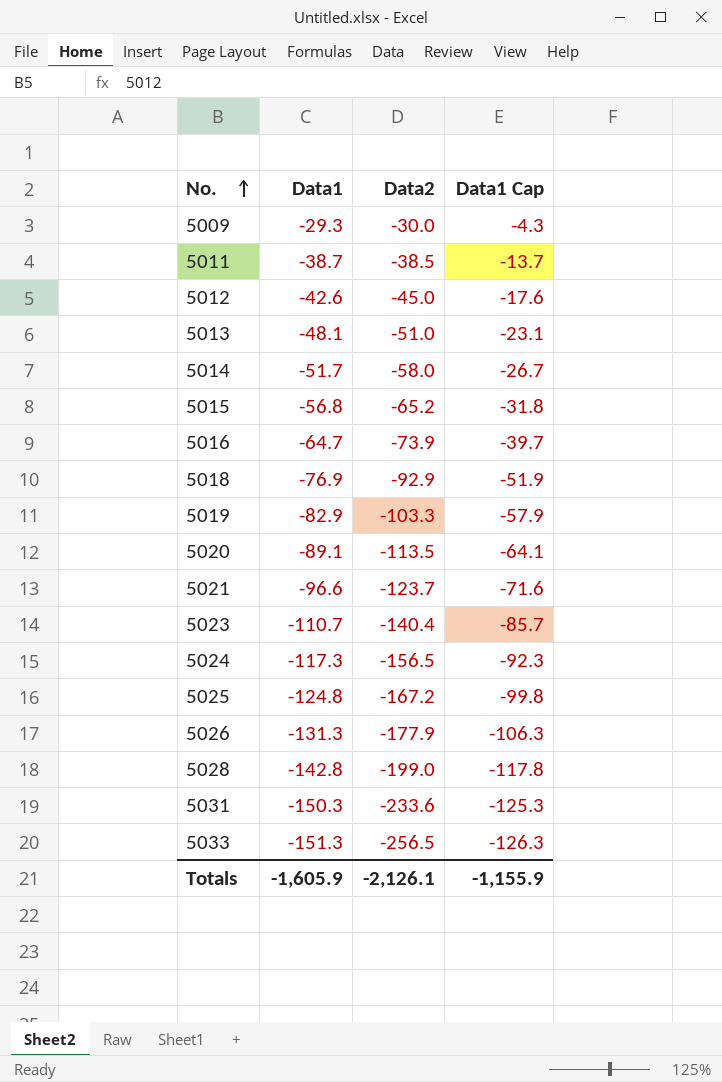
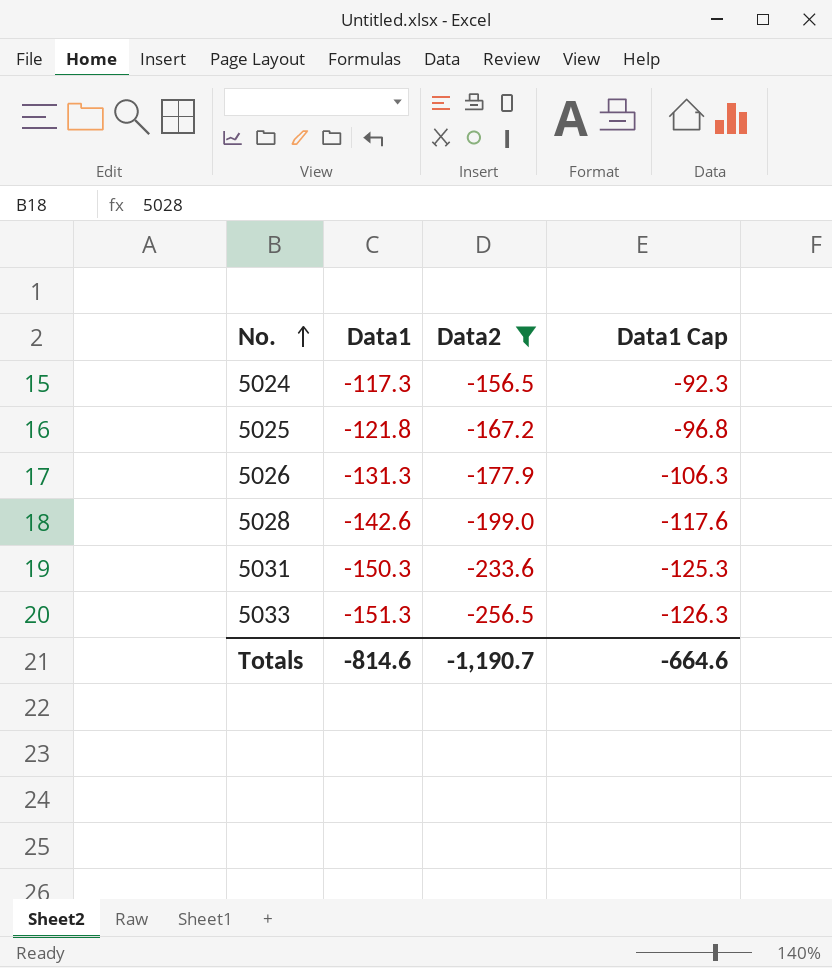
filter: none -> Data2 <= -156.5
5025 | Data1: -124.8 -> -121.8
5025 | Data1 Cap: -99.8 -> -96.8
5028 | Data1: -142.8 -> -142.6
5028 | Data1 Cap: -117.8 -> -117.6
Totals | Data1: -1,605.9 -> -814.6
Totals | Data2: -2,126.1 -> -1,190.7
Totals | Data1 Cap: -1,155.9 -> -664.6

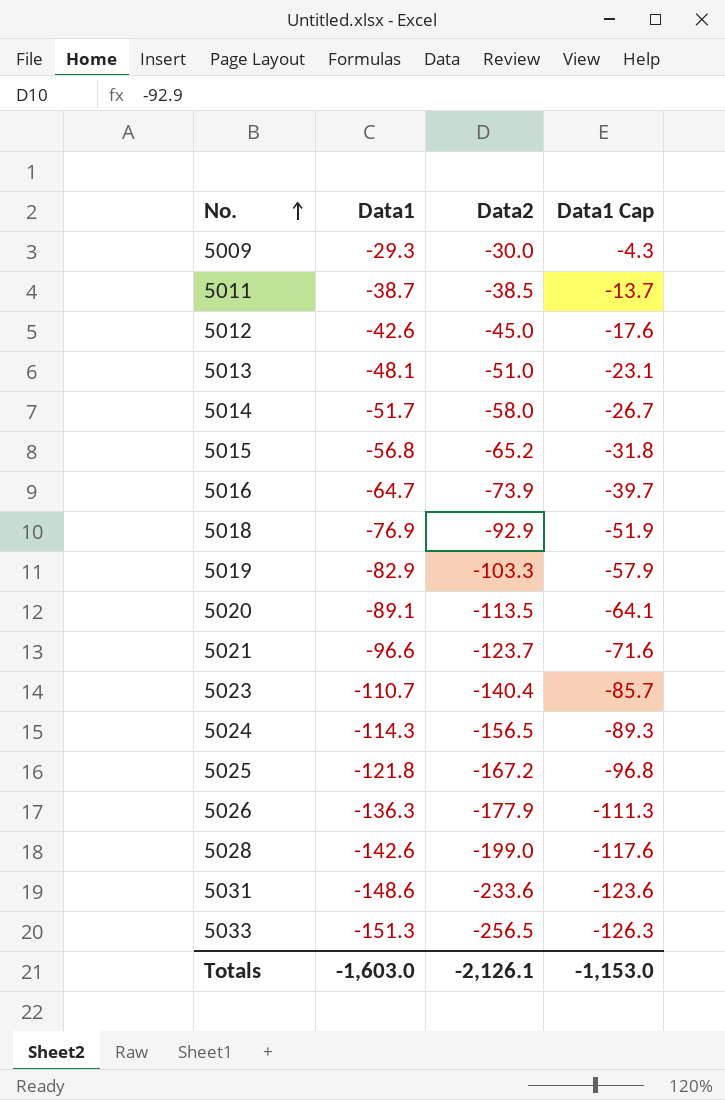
filter: Data2 <= -156.5 -> none
5024 | Data1: -117.3 -> -114.3
5024 | Data1 Cap: -92.3 -> -89.3
5026 | Data1: -131.3 -> -136.3
5026 | Data1 Cap: -106.3 -> -111.3
5031 | Data1: -150.3 -> -148.6
5031 | Data1 Cap: -125.3 -> -123.6
Totals | Data1: -814.6 -> -1,603.0
Totals | Data2: -1,190.7 -> -2,126.1
Totals | Data1 Cap: -664.6 -> -1,153.0

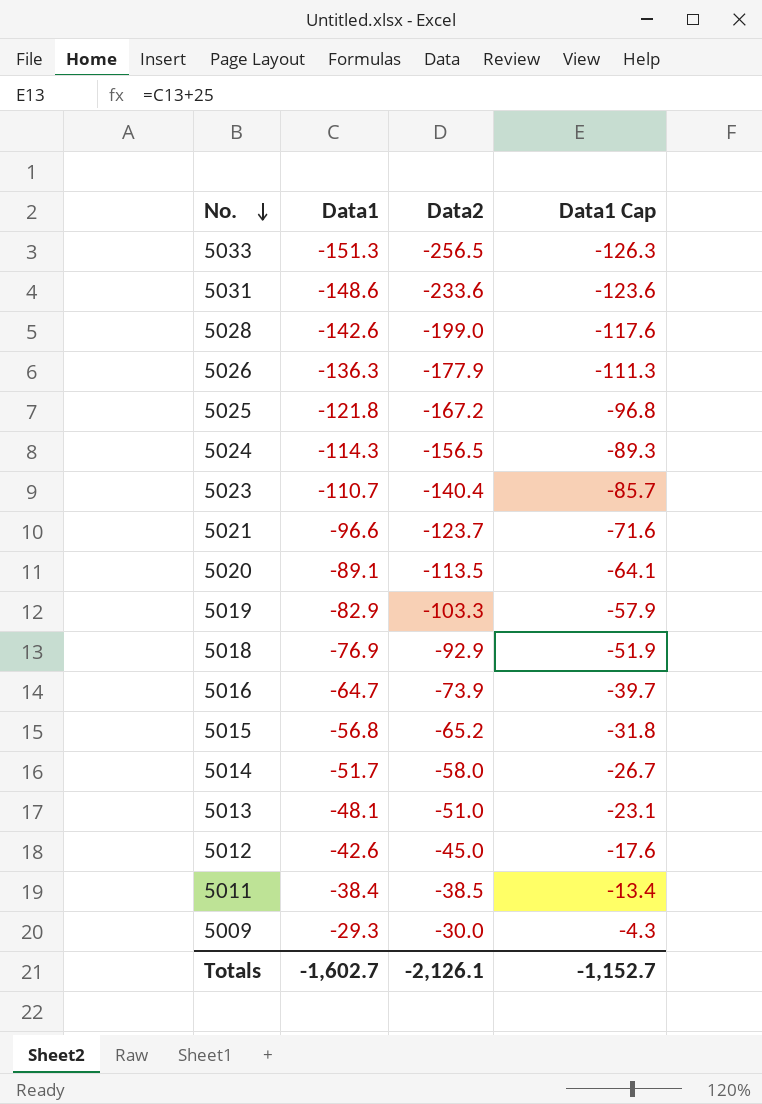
row order: No. ascending -> No. descending
5011 | Data1: -38.7 -> -38.4
5011 | Data1 Cap: -13.7 -> -13.4
Totals | Data1: -1,603.0 -> -1,602.7
Totals | Data1 Cap: -1,153.0 -> -1,152.7

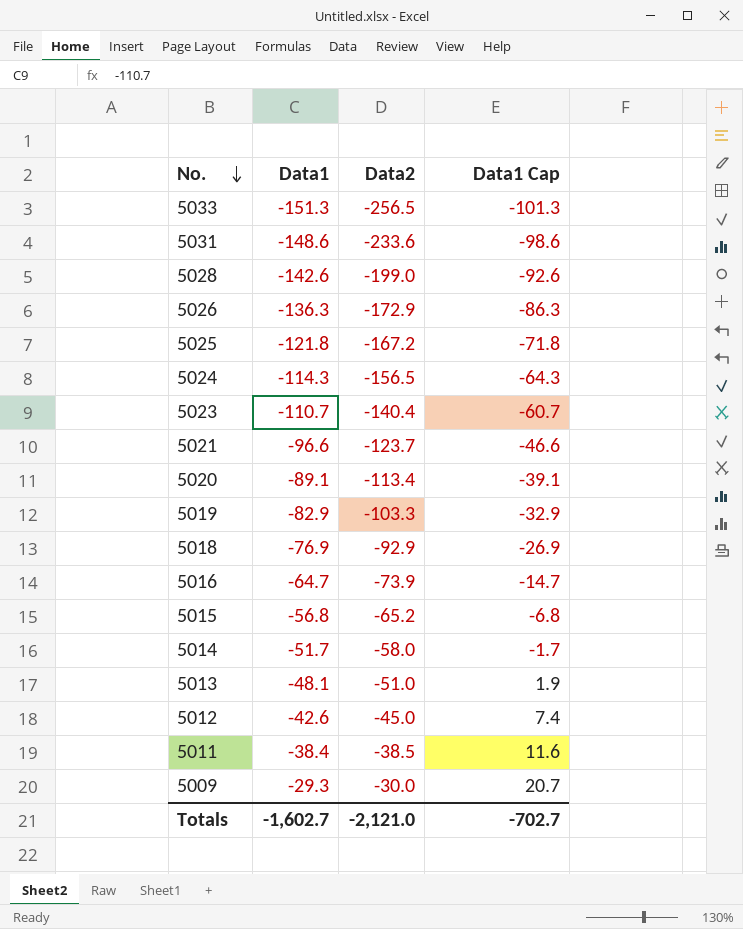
column Data1 Cap | formula: [Data1] + 25 -> [Data1] + 50
5026 | Data2: -177.9 -> -172.9
5020 | Data2: -113.5 -> -113.4
Totals | Data2: -2,126.1 -> -2,121.0
Totals | Data1 Cap: -1,152.7 -> -702.7

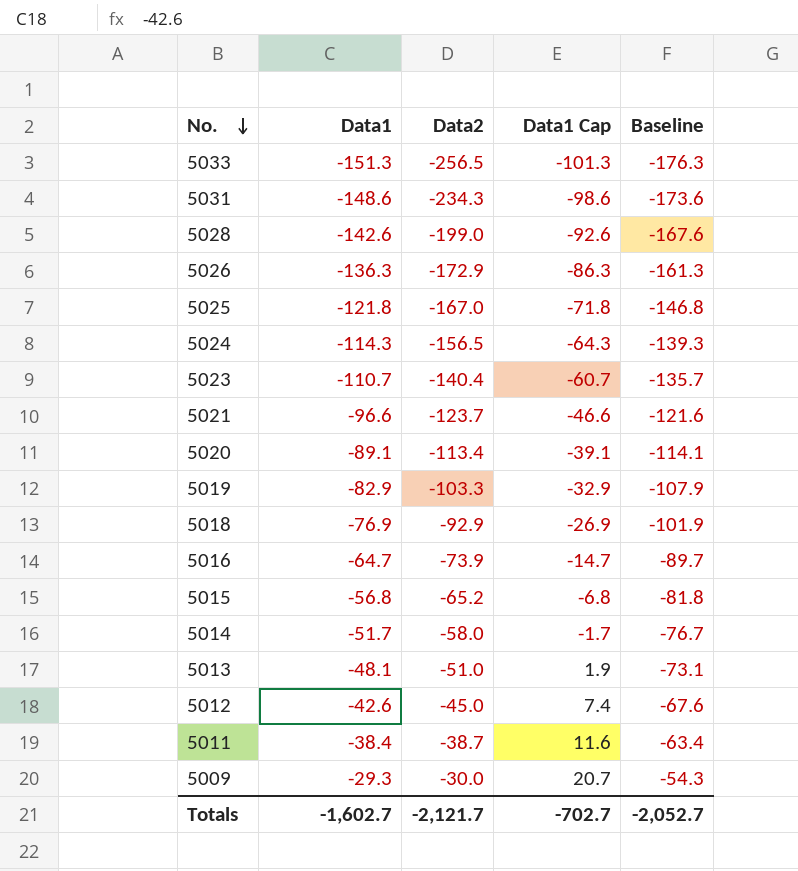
column Baseline | formula: none -> [Data1] - 25
5031 | Data2: -233.6 -> -234.3
5025 | Data2: -167.2 -> -167.0
5011 | Data2: -38.5 -> -38.7
Totals | Data2: -2,121.0 -> -2,121.7

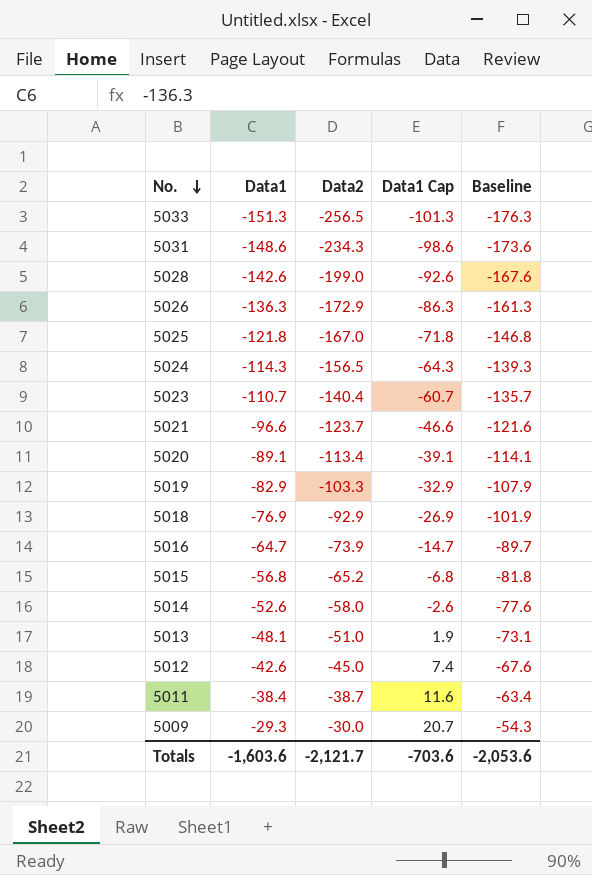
5014 | Data1: -51.7 -> -52.6
5014 | Data1 Cap: -1.7 -> -2.6
5014 | Baseline: -76.7 -> -77.6
Totals | Data1: -1,602.7 -> -1,603.6
Totals | Data1 Cap: -702.7 -> -703.6
Totals | Baseline: -2,052.7 -> -2,053.6

